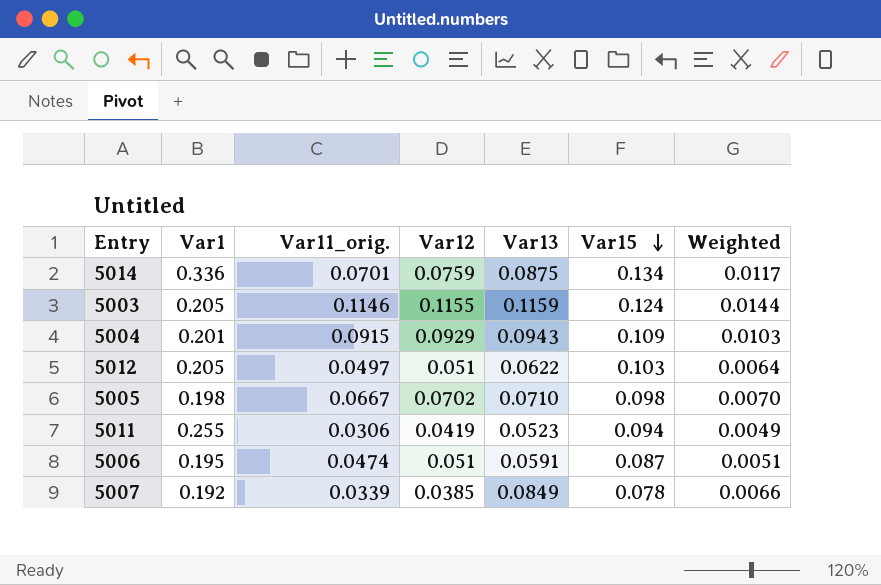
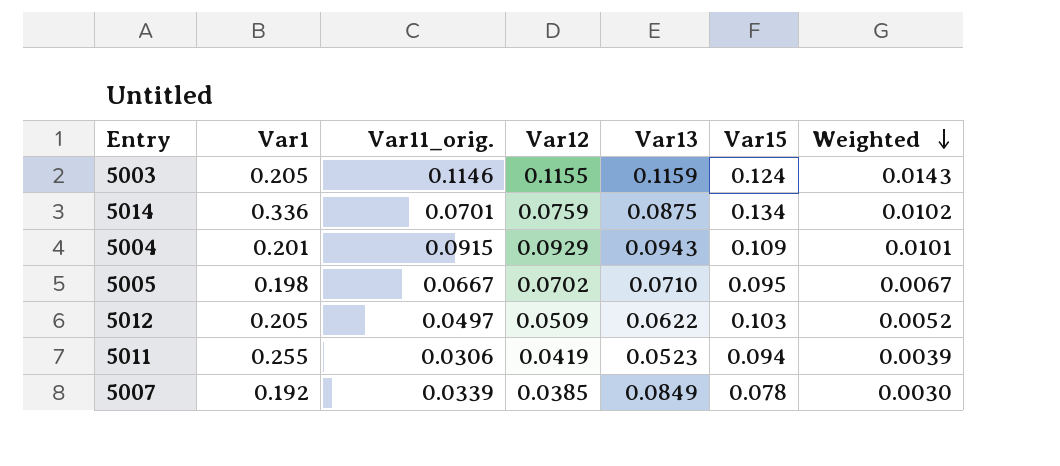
row order: Var15 descending -> Weighted descending
column Weighted | formula: [Var13] * [Var15] -> [Var12] * [Var15]
row 5006: 0.195 | 0.0474 | 0.051 | 0.0591 | 0.087 | 0.0051 -> none
5005 | Var15: 0.098 -> 0.095
5012 | Var12: 0.051 -> 0.0509

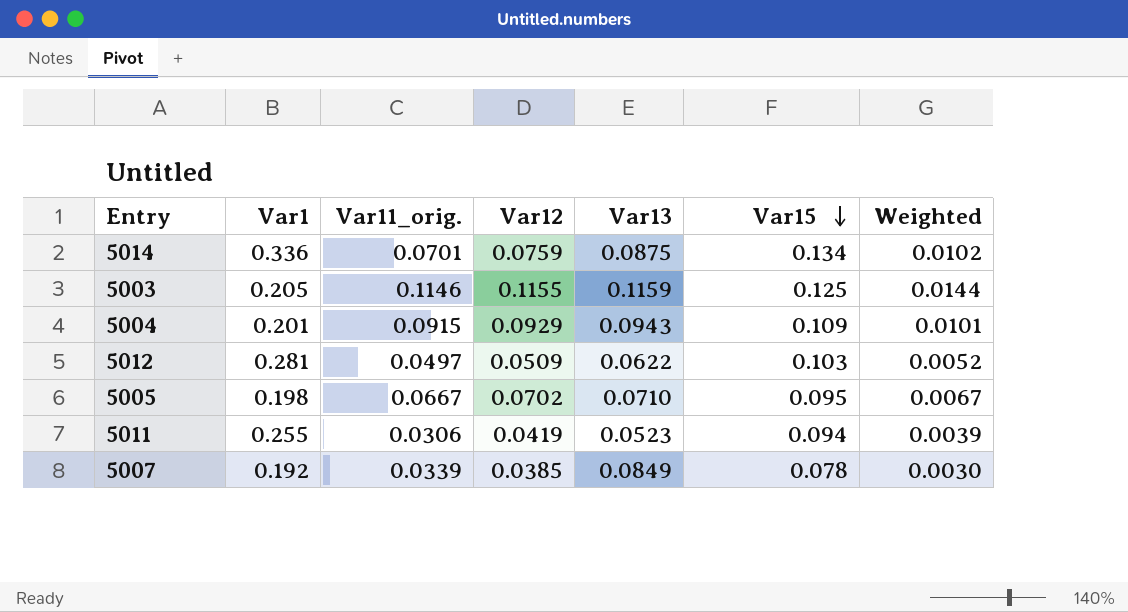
row order: Weighted descending -> Var15 descending
5003 | Var15: 0.124 -> 0.125
5003 | Weighted: 0.0143 -> 0.0144
5012 | Var1: 0.205 -> 0.281

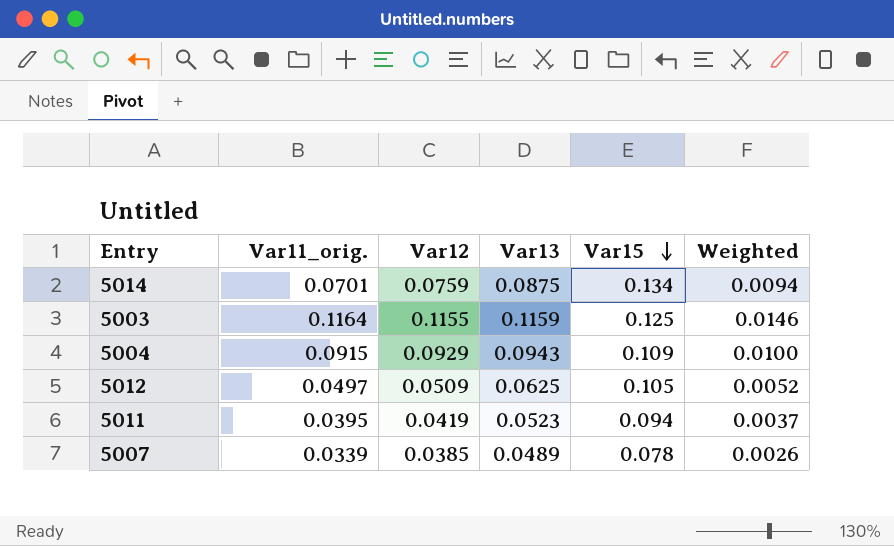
column Var1 | position: 2 -> none
column Weighted | formula: [Var12] * [Var15] -> [Var11_orig.] * [Var15]
row 5005: 0.198 | 0.0667 | 0.0702 | 0.0710 | 0.095 | 0.0067 -> none
5003 | Var11_orig.: 0.1146 -> 0.1164
5012 | Var13: 0.0622 -> 0.0625
5012 | Var15: 0.103 -> 0.105
5011 | Var11_orig.: 0.0306 -> 0.0395
5007 | Var13: 0.0849 -> 0.0489

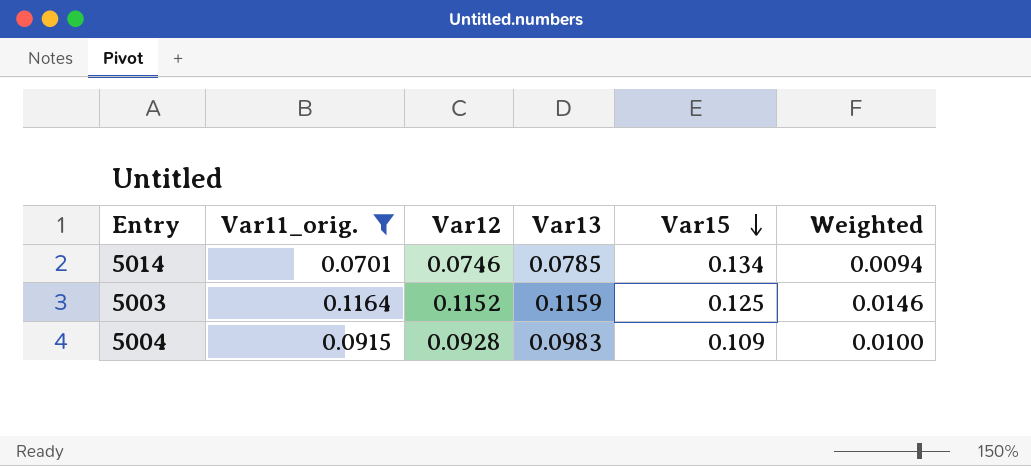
filter: none -> Var11_orig. >= 0.0701
5014 | Var12: 0.0759 -> 0.0746
5014 | Var13: 0.0875 -> 0.0785
5003 | Var12: 0.1155 -> 0.1152
5004 | Var12: 0.0929 -> 0.0928
5004 | Var13: 0.0943 -> 0.0983

